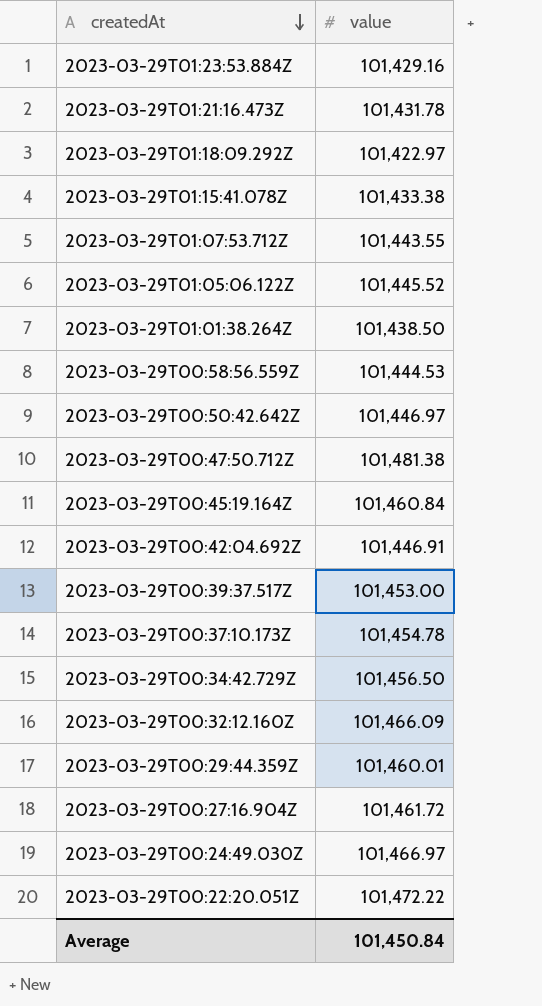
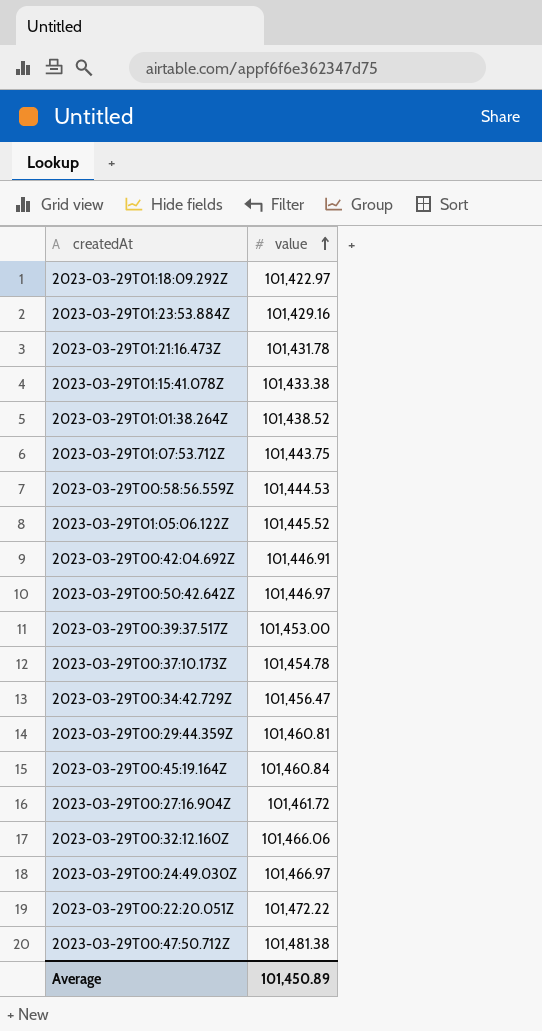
row order: createdAt descending -> value ascending
2023-03-29T01:01:38.264Z | value: 101,438.50 -> 101,438.52
2023-03-29T01:07:53.712Z | value: 101,443.55 -> 101,443.75
2023-03-29T00:34:42.729Z | value: 101,456.50 -> 101,456.47
2023-03-29T00:29:44.359Z | value: 101,460.01 -> 101,460.81
2023-03-29T00:32:12.160Z | value: 101,466.09 -> 101,466.06
Average | value: 101,450.84 -> 101,450.89

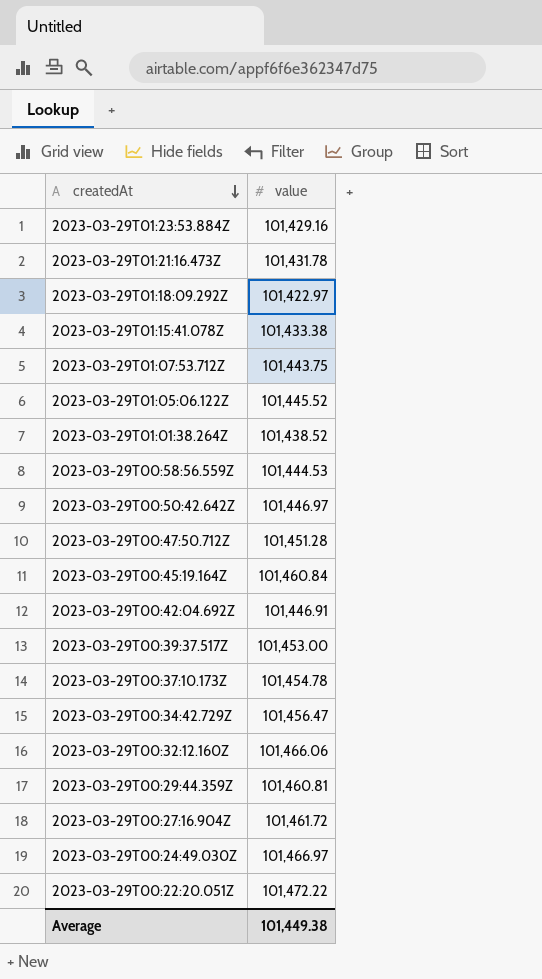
row order: value ascending -> createdAt descending
2023-03-29T00:47:50.712Z | value: 101,481.38 -> 101,451.28
Average | value: 101,450.89 -> 101,449.38

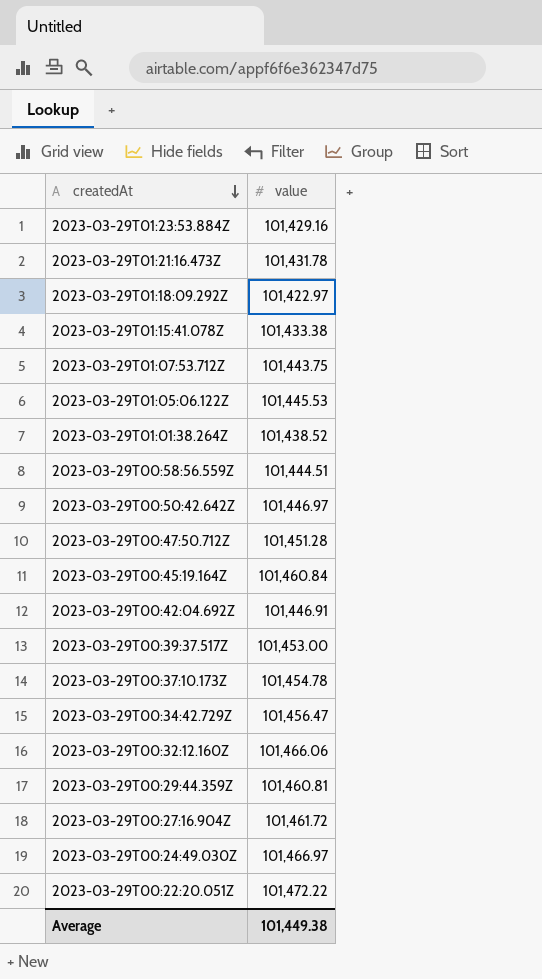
2023-03-29T01:05:06.122Z | value: 101,445.52 -> 101,445.53
2023-03-29T00:58:56.559Z | value: 101,444.53 -> 101,444.51

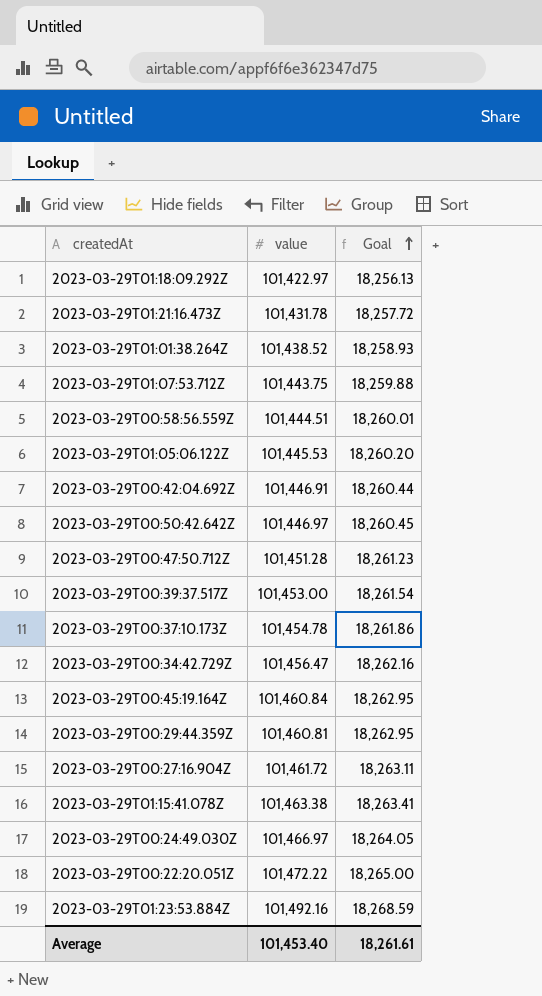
row order: createdAt descending -> Goal ascending
column Goal | formula: none -> [value] * 0.18
row 2023-03-29T00:32:12.160Z: 101,466.06 -> none
2023-03-29T01:15:41.078Z | value: 101,433.38 -> 101,463.38
2023-03-29T01:23:53.884Z | value: 101,429.16 -> 101,492.16
Average | value: 101,449.38 -> 101,453.40

